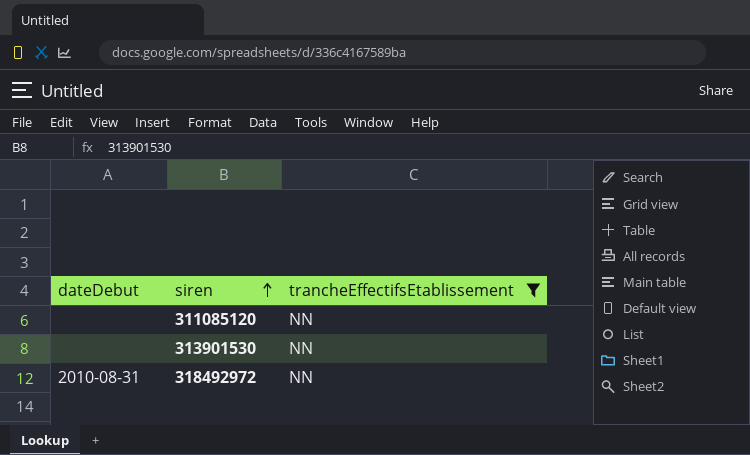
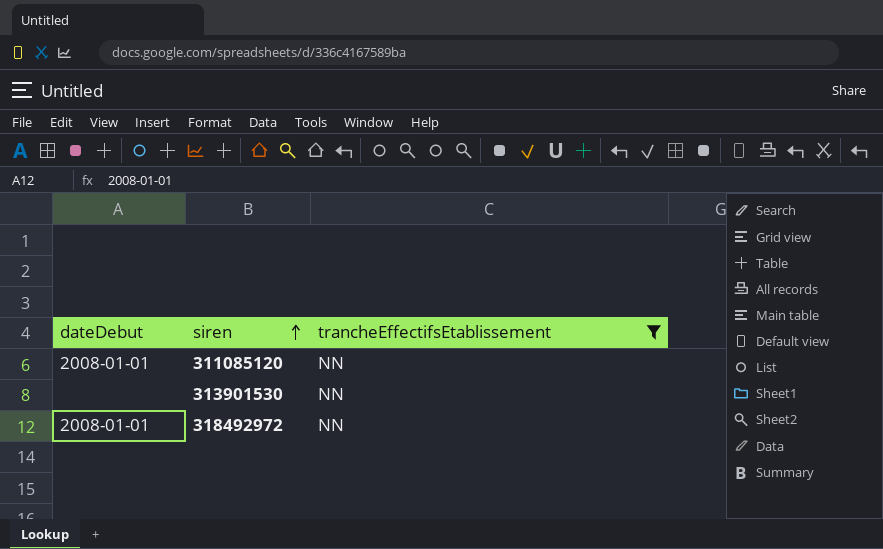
311085120 | dateDebut: none -> 2008-01-01
318492972 | dateDebut: 2010-08-31 -> 2008-01-01

